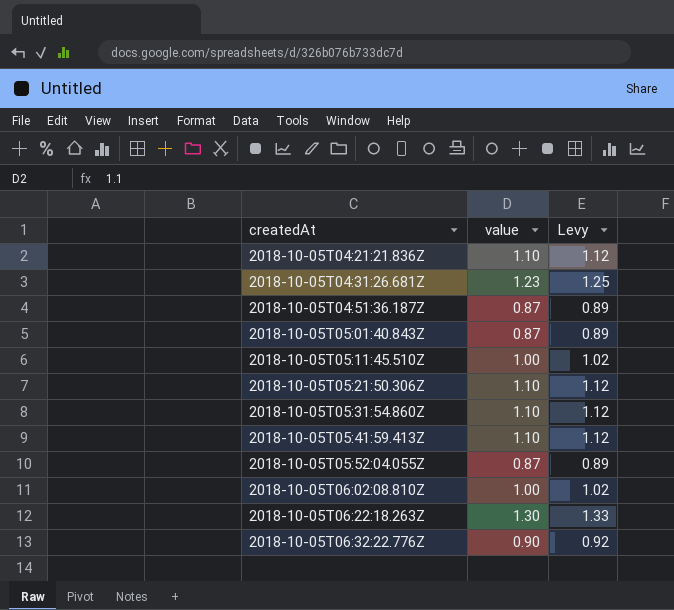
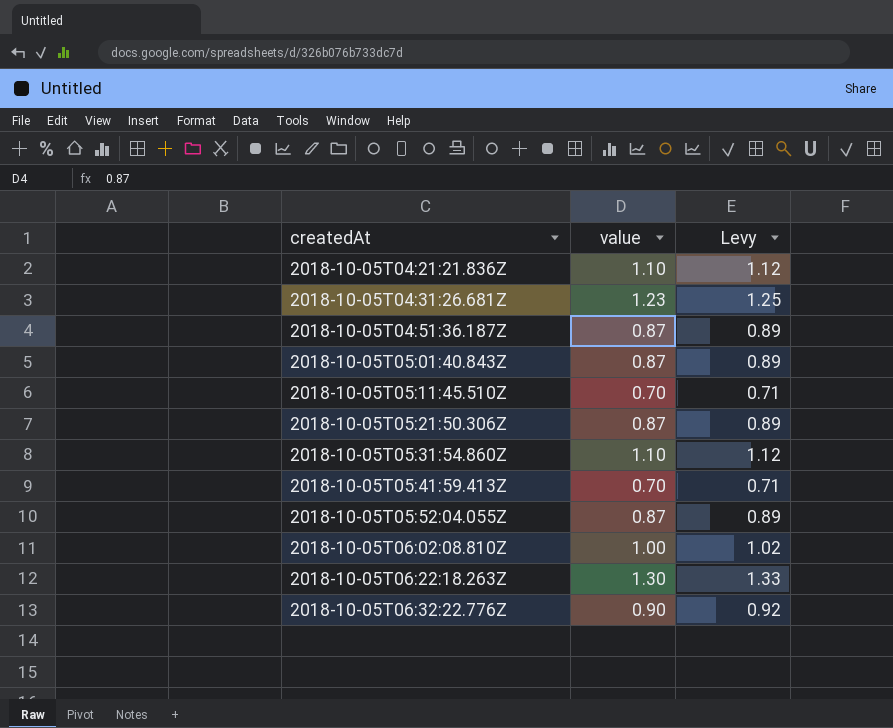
2018-10-05T05:11:45.510Z | value: 1.00 -> 0.70
2018-10-05T05:11:45.510Z | Levy: 1.02 -> 0.71
2018-10-05T05:21:50.306Z | value: 1.10 -> 0.87
2018-10-05T05:21:50.306Z | Levy: 1.12 -> 0.89
2018-10-05T05:41:59.413Z | value: 1.10 -> 0.70
2018-10-05T05:41:59.413Z | Levy: 1.12 -> 0.71

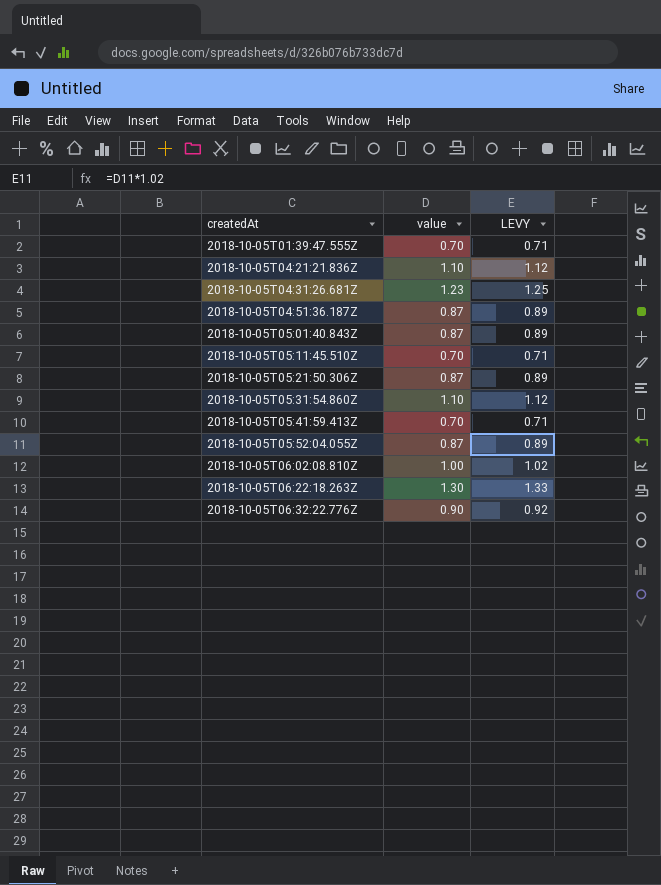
column name: Levy -> LEVY
row 2018-10-05T01:39:47.555Z: none -> 0.70 | 0.71

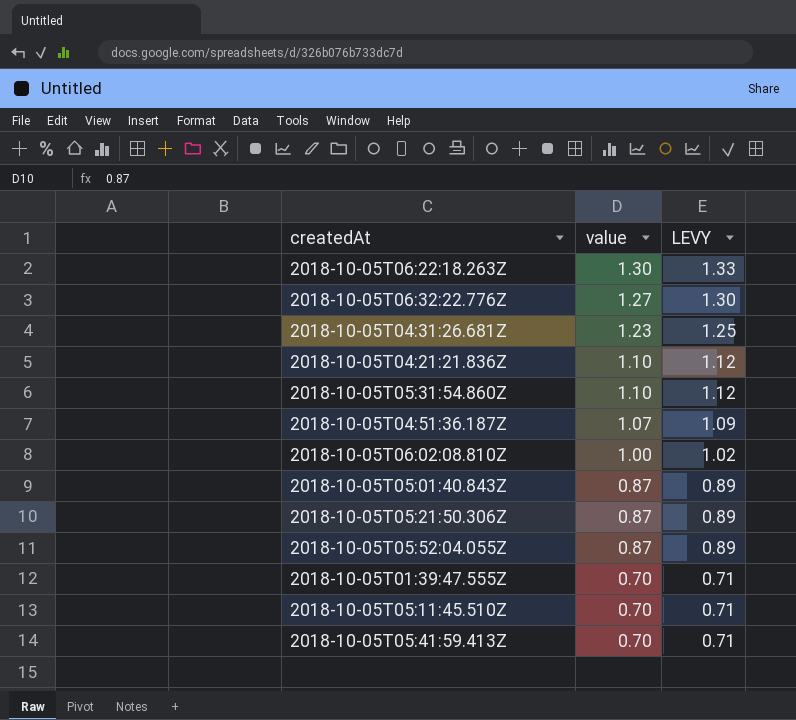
row order: createdAt ascending -> value descending
2018-10-05T06:32:22.776Z | value: 0.90 -> 1.27
2018-10-05T06:32:22.776Z | LEVY: 0.92 -> 1.30
2018-10-05T04:51:36.187Z | value: 0.87 -> 1.07
2018-10-05T04:51:36.187Z | LEVY: 0.89 -> 1.09

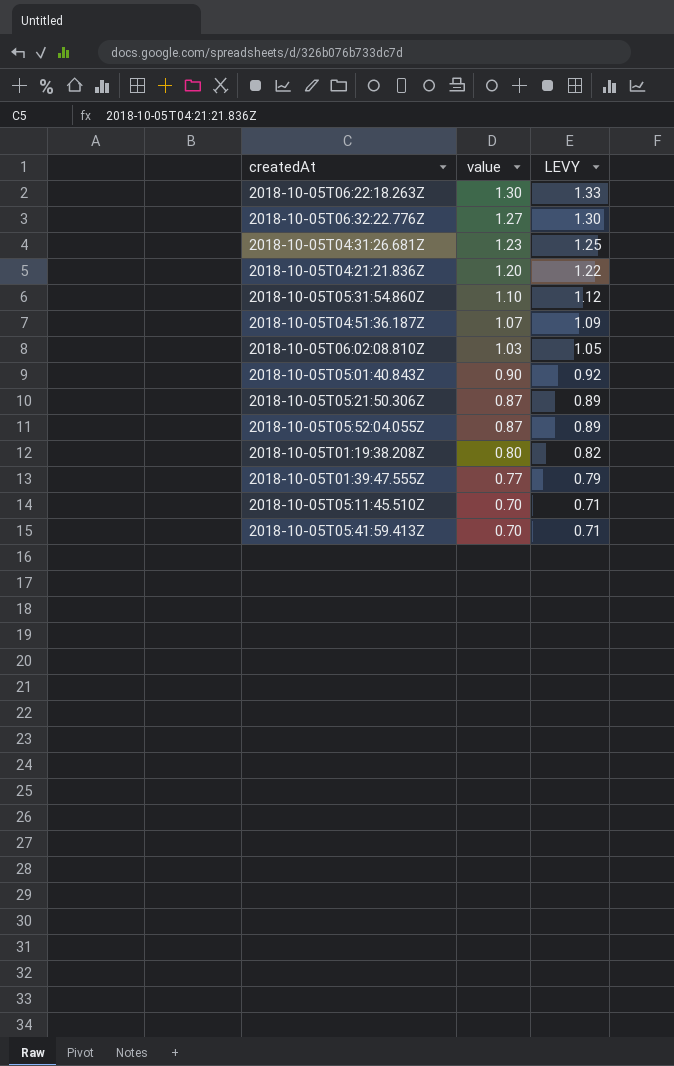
2018-10-05T04:21:21.836Z | value: 1.10 -> 1.20
2018-10-05T04:21:21.836Z | LEVY: 1.12 -> 1.22
2018-10-05T06:02:08.810Z | value: 1.00 -> 1.03
2018-10-05T06:02:08.810Z | LEVY: 1.02 -> 1.05
2018-10-05T05:01:40.843Z | value: 0.87 -> 0.90
2018-10-05T05:01:40.843Z | LEVY: 0.89 -> 0.92
row 2018-10-05T01:19:38.208Z: none -> 0.80 | 0.82
2018-10-05T01:39:47.555Z | value: 0.70 -> 0.77
2018-10-05T01:39:47.555Z | LEVY: 0.71 -> 0.79

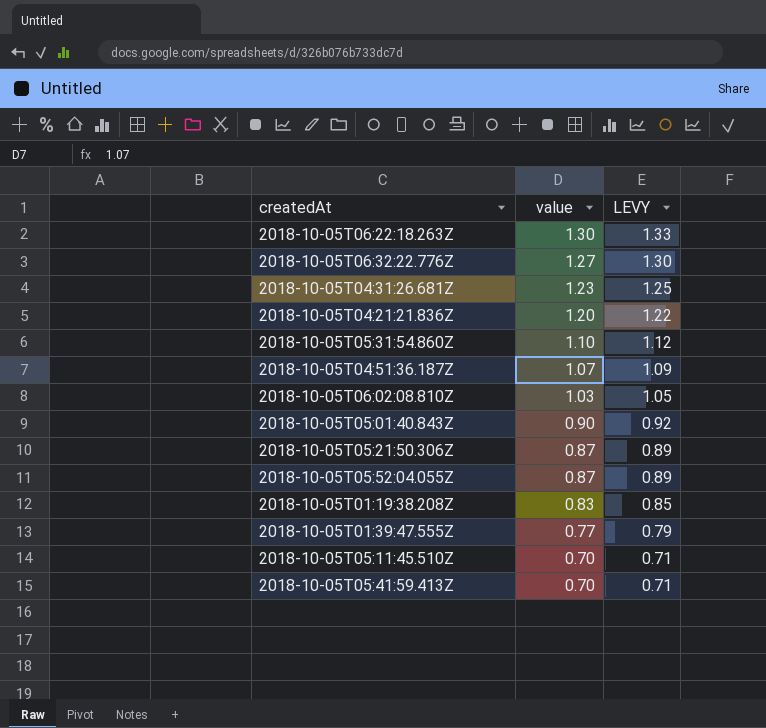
2018-10-05T01:19:38.208Z | value: 0.80 -> 0.83
2018-10-05T01:19:38.208Z | LEVY: 0.82 -> 0.85

